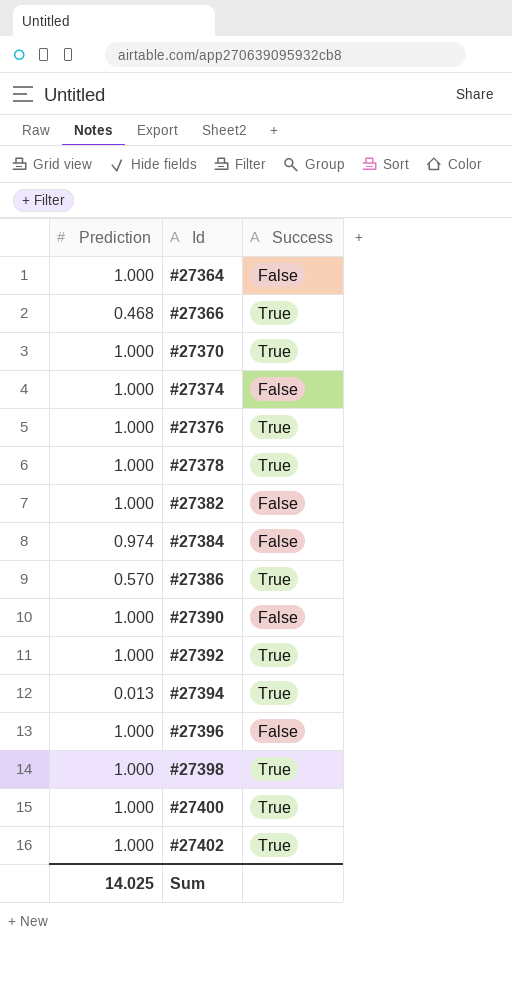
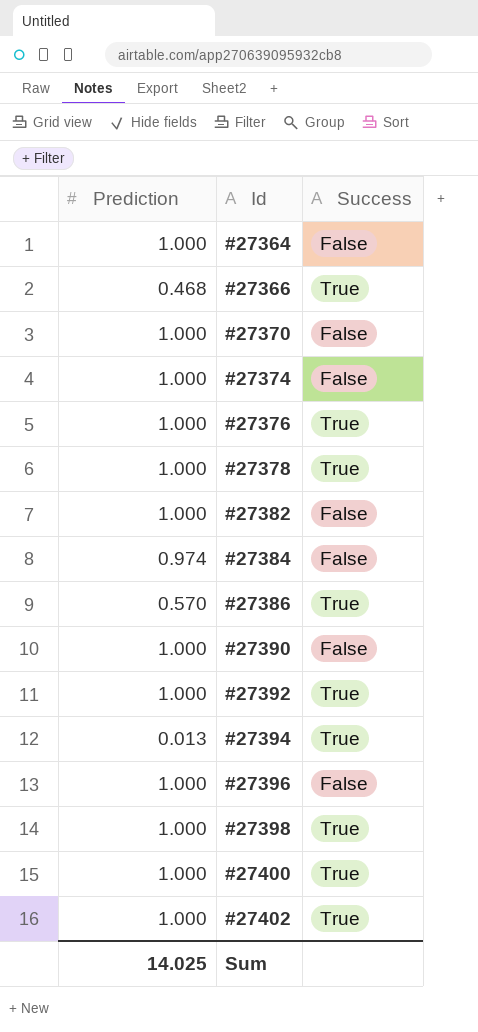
#27370 | Success: True -> False

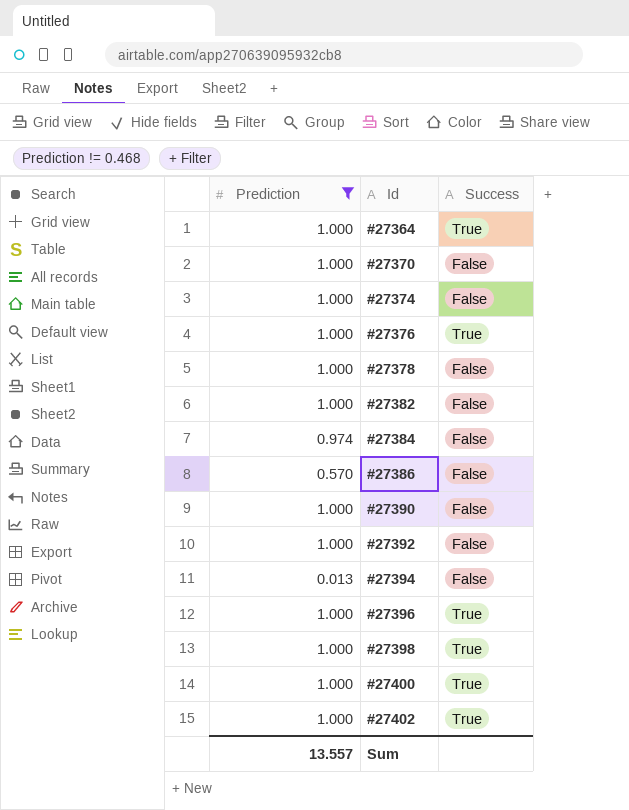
filter: none -> Prediction != 0.468
#27364 | Success: False -> True
#27378 | Success: True -> False
#27386 | Success: True -> False
#27392 | Success: True -> False
#27394 | Success: True -> False
#27396 | Success: False -> True
Sum | Prediction: 14.025 -> 13.557

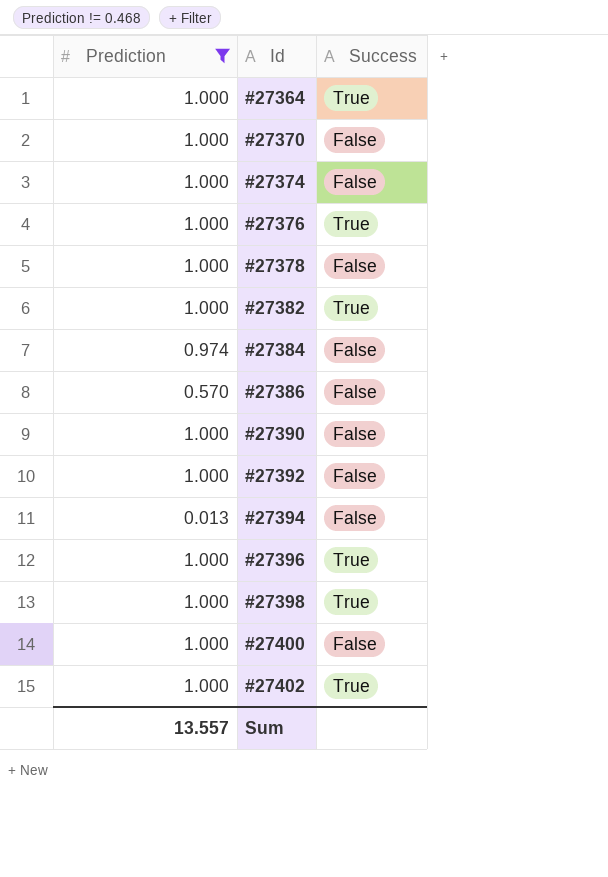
#27382 | Success: False -> True
#27400 | Success: True -> False

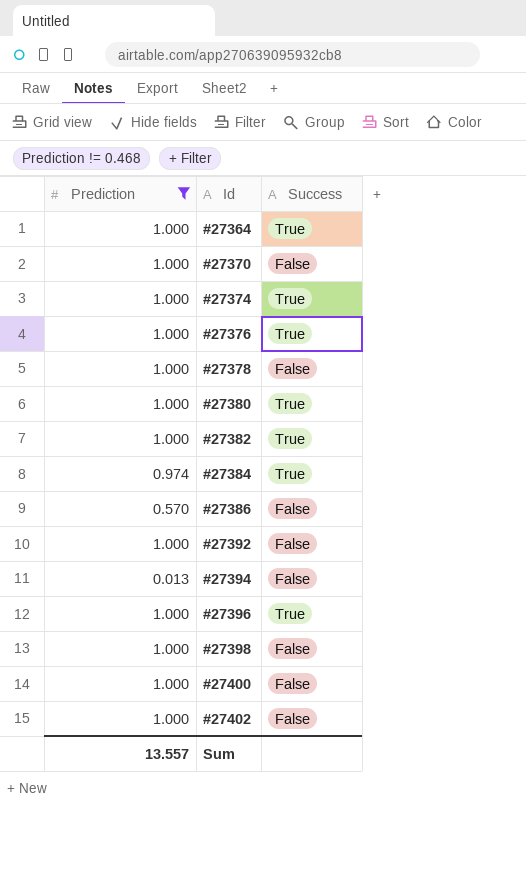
row #27390: 1.000 | False -> none
#27374 | Success: False -> True
row #27380: none -> 1.000 | True
#27384 | Success: False -> True
#27398 | Success: True -> False
#27402 | Success: True -> False

